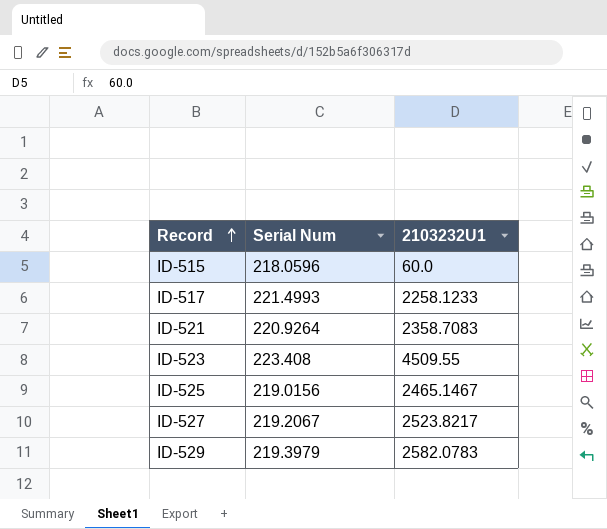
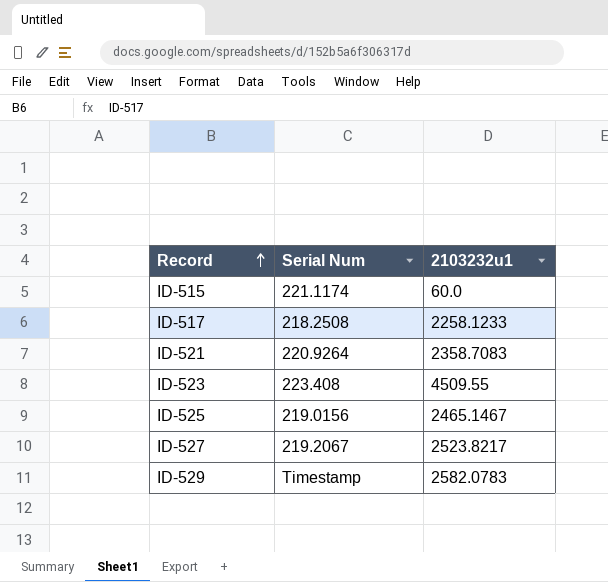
column name: 2103232U1 -> 2103232u1
ID-515 | Serial Num: 218.0596 -> 221.1174
ID-517 | Serial Num: 221.4993 -> 218.2508
ID-529 | Serial Num: 219.3979 -> Timestamp

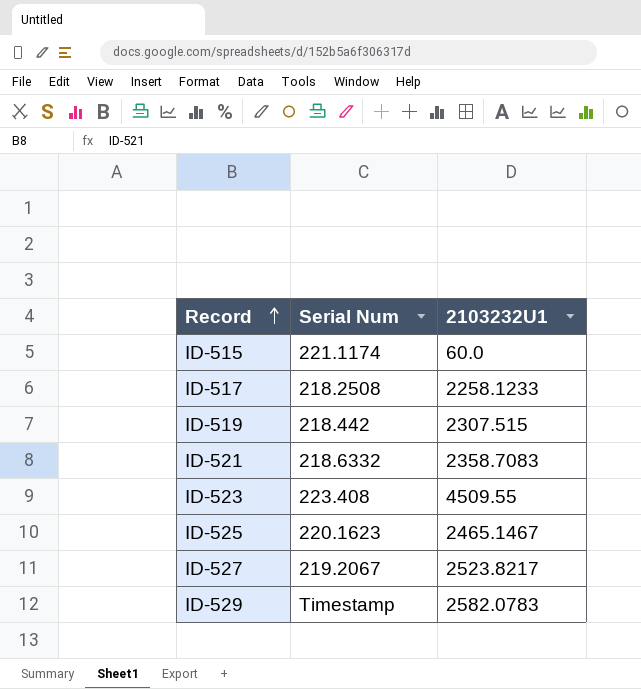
column name: 2103232u1 -> 2103232U1
row ID-519: none -> 218.442 | 2307.515
ID-521 | Serial Num: 220.9264 -> 218.6332
ID-525 | Serial Num: 219.0156 -> 220.1623

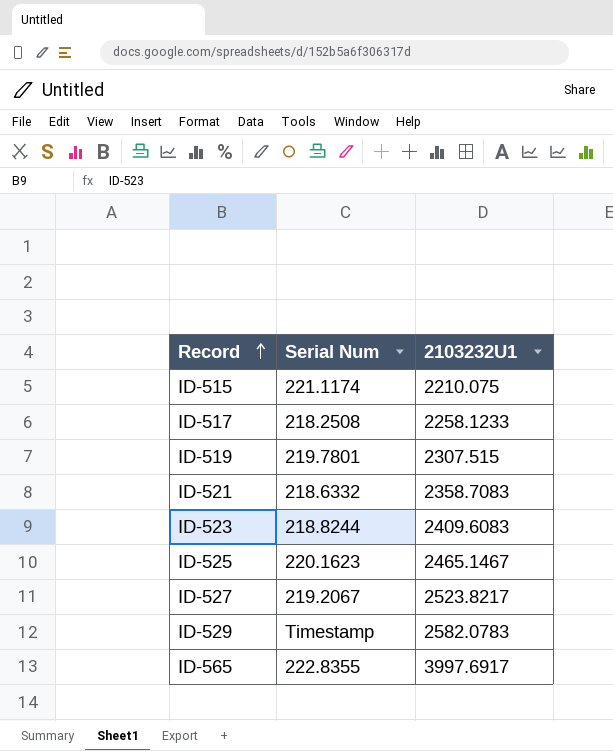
ID-515 | 2103232U1: 60.0 -> 2210.075
ID-519 | Serial Num: 218.442 -> 219.7801
ID-523 | Serial Num: 223.408 -> 218.8244
ID-523 | 2103232U1: 4509.55 -> 2409.6083
row ID-565: none -> 222.8355 | 3997.6917

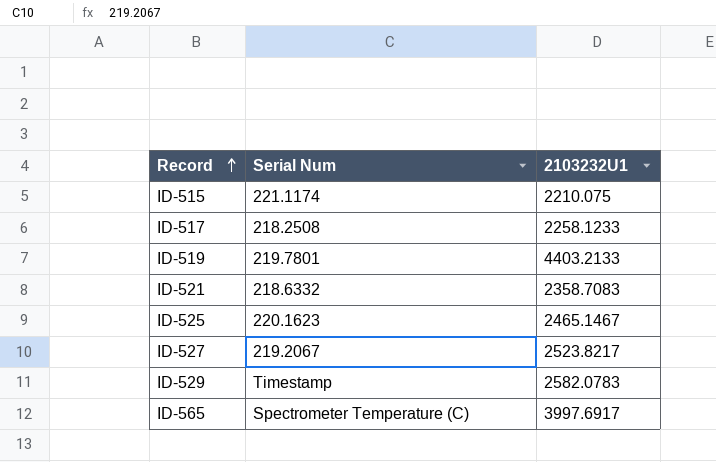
row ID-523: 218.8244 | 2409.6083 -> none
ID-519 | 2103232U1: 2307.515 -> 4403.2133
ID-565 | Serial Num: 222.8355 -> Spectrometer Temperature (C)

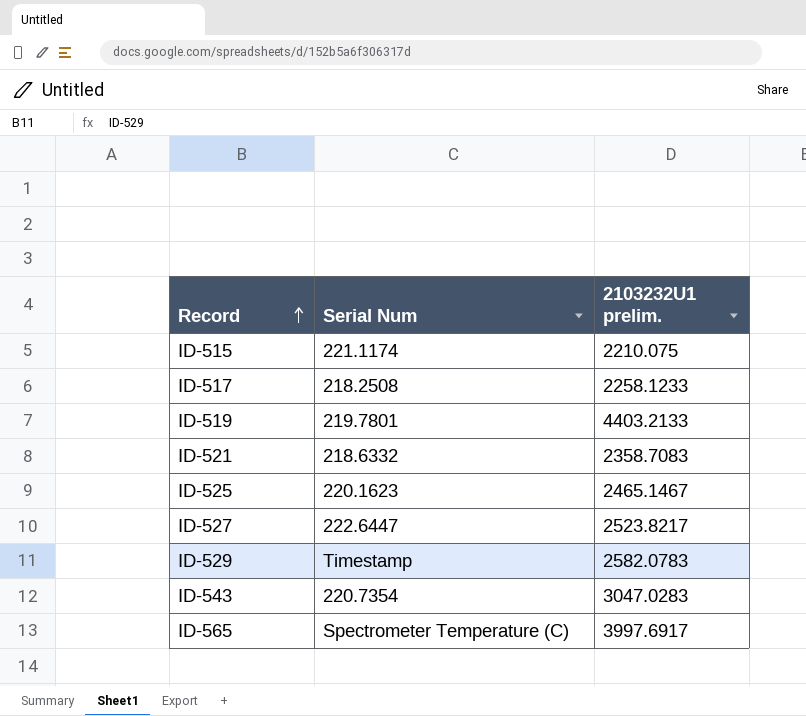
column name: 2103232U1 -> 2103232U1 prelim.
ID-527 | Serial Num: 219.2067 -> 222.6447
row ID-543: none -> 220.7354 | 3047.0283

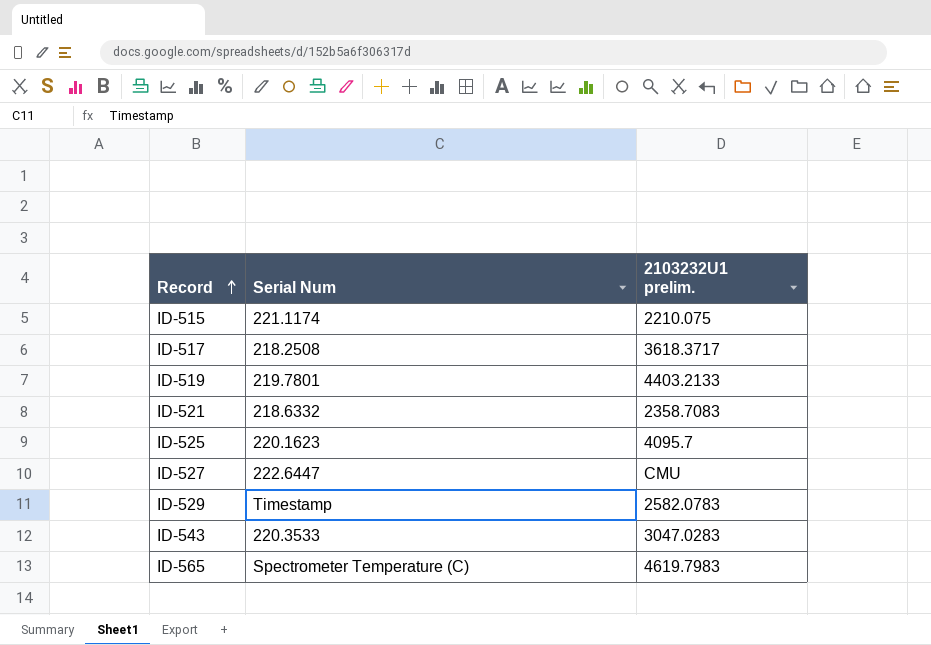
ID-517 | 2103232U1 prelim.: 2258.1233 -> 3618.3717
ID-525 | 2103232U1 prelim.: 2465.1467 -> 4095.7
ID-527 | 2103232U1 prelim.: 2523.8217 -> CMU
ID-543 | Serial Num: 220.7354 -> 220.3533
ID-565 | 2103232U1 prelim.: 3997.6917 -> 4619.7983

